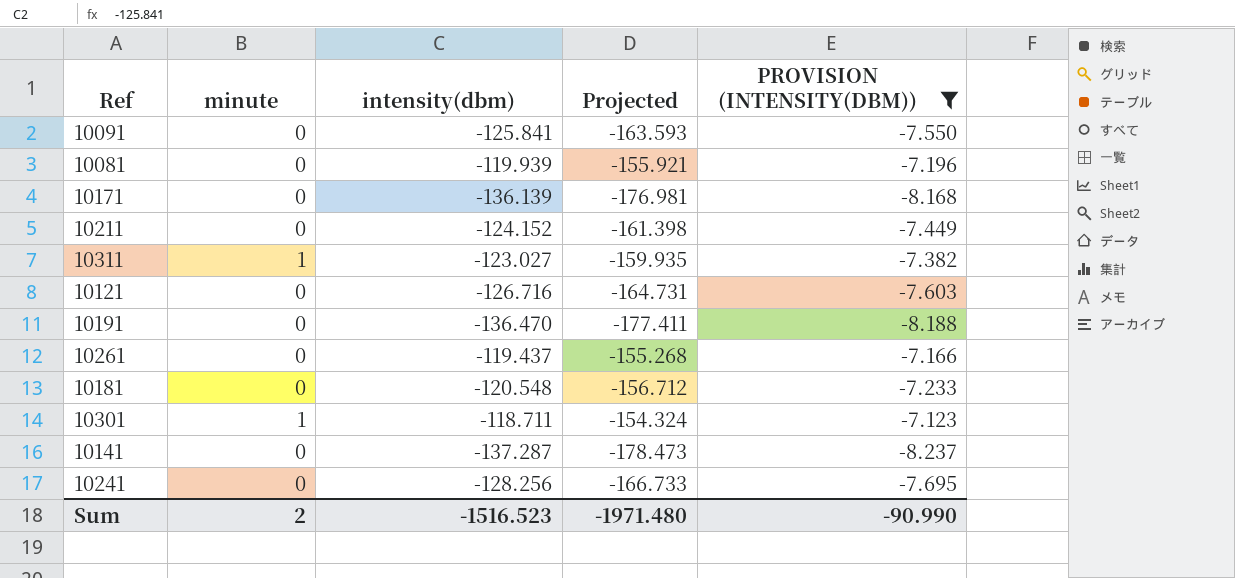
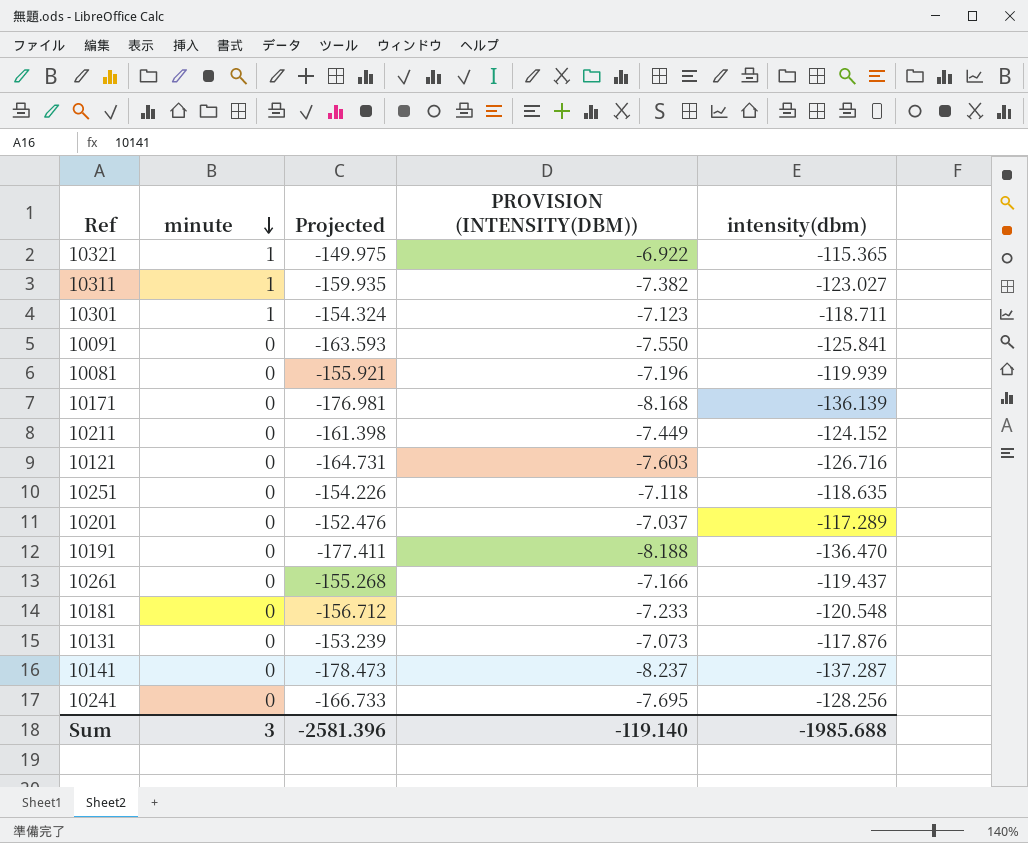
filter: PROVISION (INTENSITY(DBM)) <= -7.123 -> none
row order: none -> minute descending
column intensity(dbm) | position: 3 -> 5
Sum | minute: 2 -> 3
Sum | Projected: -1971.480 -> -2581.396
Sum | PROVISION (INTENSITY(DBM)): -90.990 -> -119.140
Sum | intensity(dbm): -1516.523 -> -1985.688

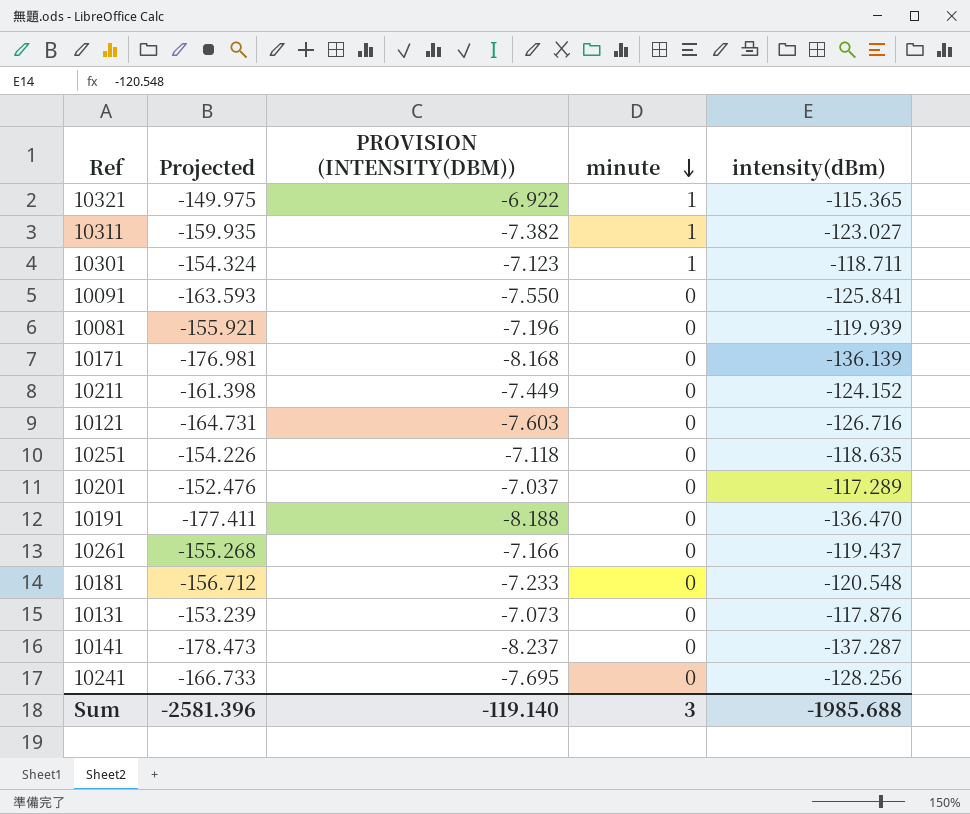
column minute | position: 2 -> 4
column name: intensity(dbm) -> intensity(dBm)

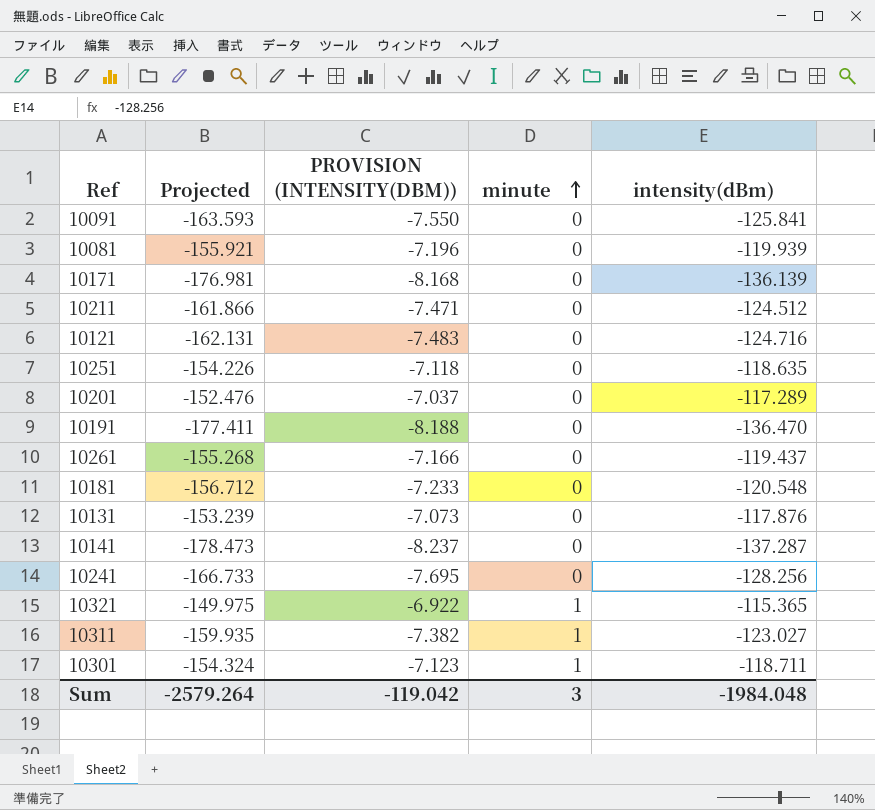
row order: minute descending -> minute ascending
10211 | Projected: -161.398 -> -161.866
10211 | PROVISION (INTENSITY(DBM)): -7.449 -> -7.471
10211 | intensity(dBm): -124.152 -> -124.512
10121 | Projected: -164.731 -> -162.131
10121 | PROVISION (INTENSITY(DBM)): -7.603 -> -7.483
10121 | intensity(dBm): -126.716 -> -124.716
Sum | Projected: -2581.396 -> -2579.264
Sum | PROVISION (INTENSITY(DBM)): -119.140 -> -119.042
Sum | intensity(dBm): -1985.688 -> -1984.048

